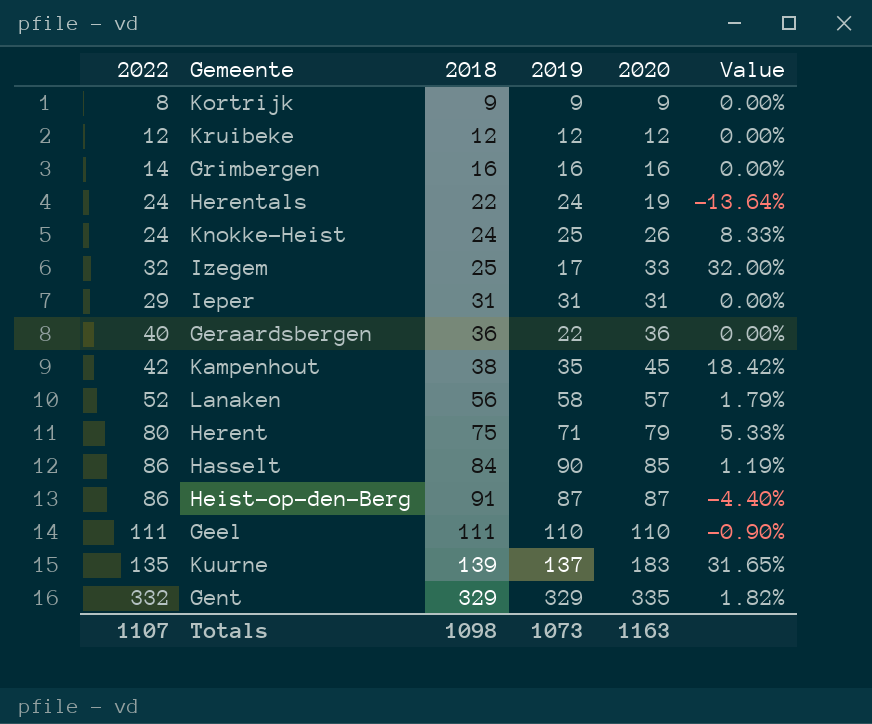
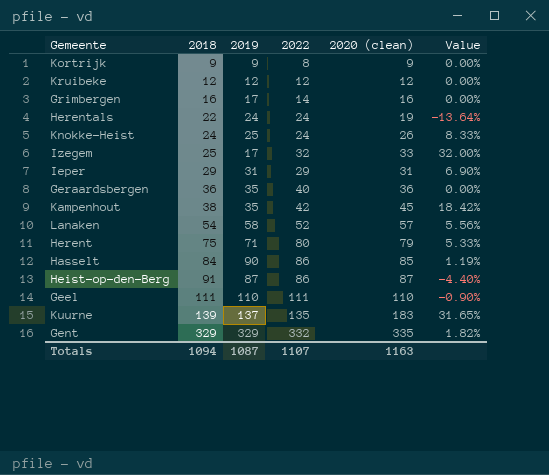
column 2022 | position: 1 -> 4
column name: 2020 -> 2020 (clean)
Grimbergen | 2019: 16 -> 17
Ieper | 2018: 31 -> 29
Ieper | Value: 0.00% -> 6.90%
Geraardsbergen | 2019: 22 -> 35
Lanaken | 2018: 56 -> 54
Lanaken | Value: 1.79% -> 5.56%
Totals | 2018: 1098 -> 1094
Totals | 2019: 1073 -> 1087

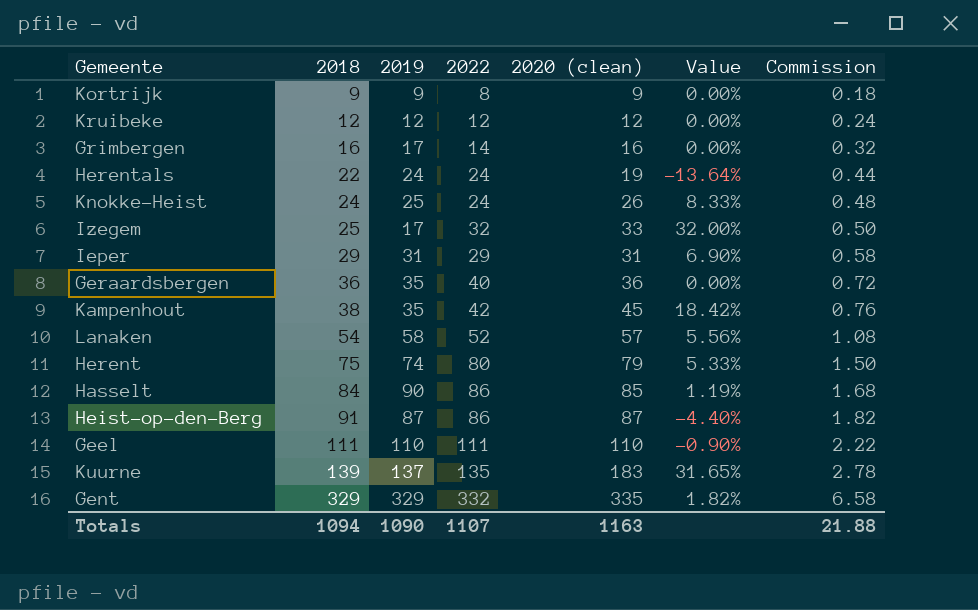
column Commission | formula: none -> [2018] * 0.02
Herent | 2019: 71 -> 74
Totals | 2019: 1087 -> 1090

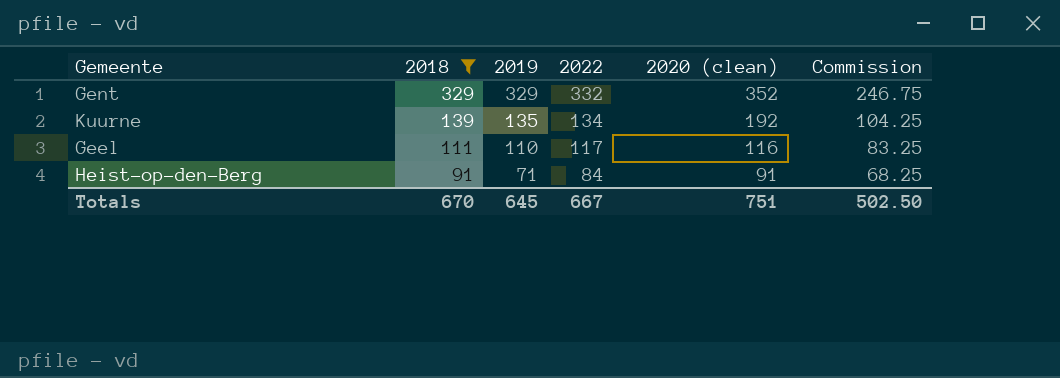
filter: none -> 2018 >= 91
row order: 2018 ascending -> 2018 descending
column Value | formula: ([2020 (clean)] - [2018]) / [2018] -> none
column Commission | formula: [2018] * 0.02 -> [2018] * 0.75
Gent | 2020 (clean): 335 -> 352
Kuurne | 2019: 137 -> 135
Kuurne | 2022: 135 -> 134
Kuurne | 2020 (clean): 183 -> 192
Geel | 2022: 111 -> 117
Geel | 2020 (clean): 110 -> 116
Heist-op-den-Berg | 2019: 87 -> 71
Heist-op-den-Berg | 2022: 86 -> 84
Heist-op-den-Berg | 2020 (clean): 87 -> 91
Totals | 2018: 1094 -> 670
Totals | 2019: 1090 -> 645
Totals | 2022: 1107 -> 667
Totals | 2020 (clean): 1163 -> 751
Totals | Commission: 21.88 -> 502.50

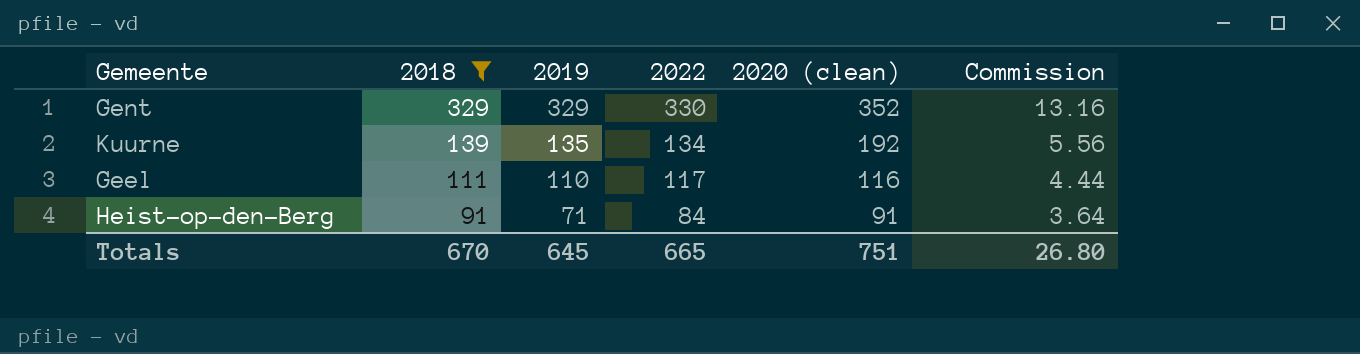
column Commission | formula: [2018] * 0.75 -> [2018] * 0.04
Gent | 2022: 332 -> 330
Totals | 2022: 667 -> 665
Totals | Commission: 502.50 -> 26.80

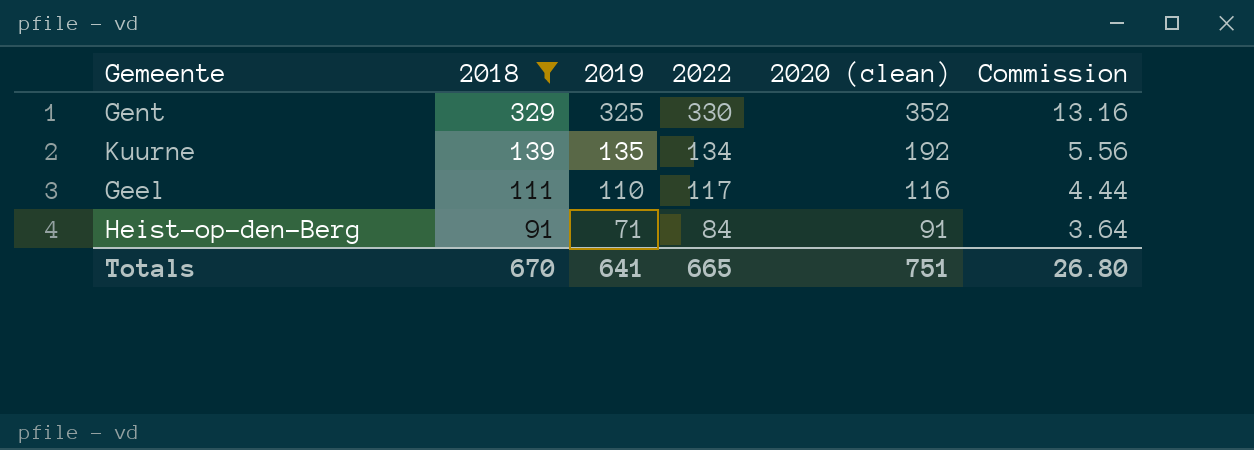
Gent | 2019: 329 -> 325
Totals | 2019: 645 -> 641

